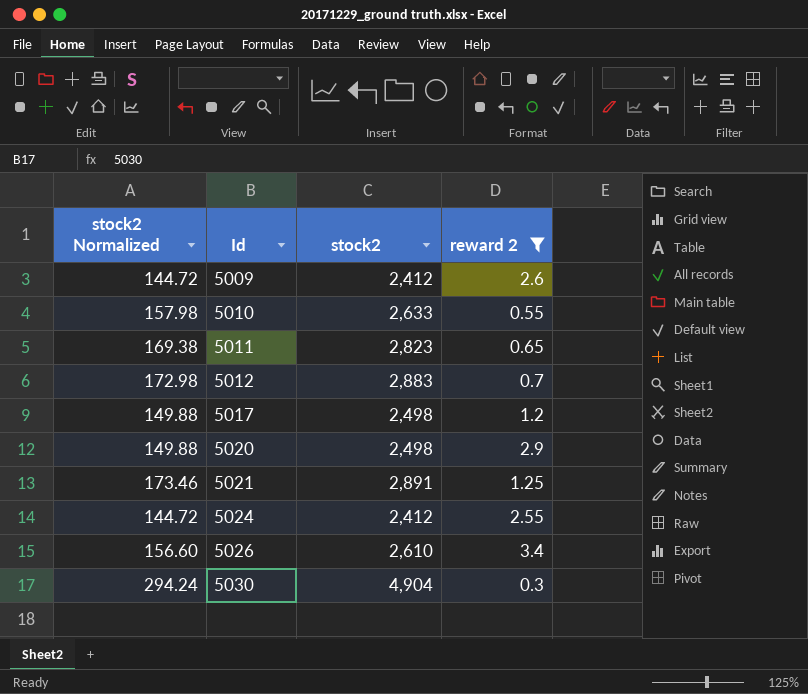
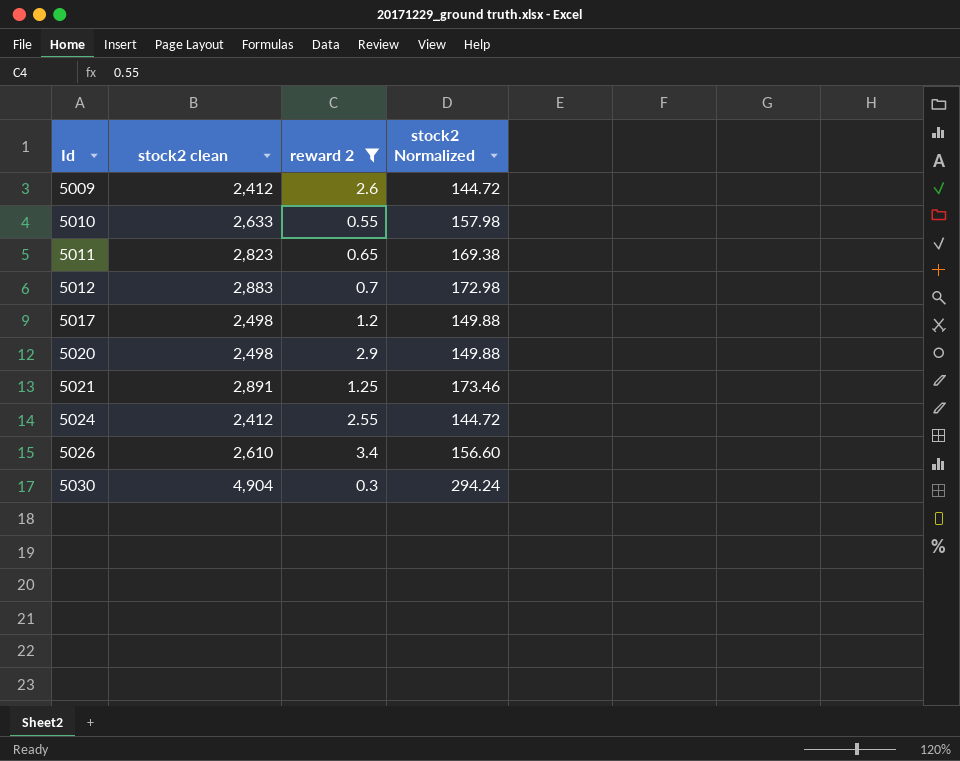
column name: stock2 -> stock2 clean
column stock2 Normalized | position: 1 -> 4

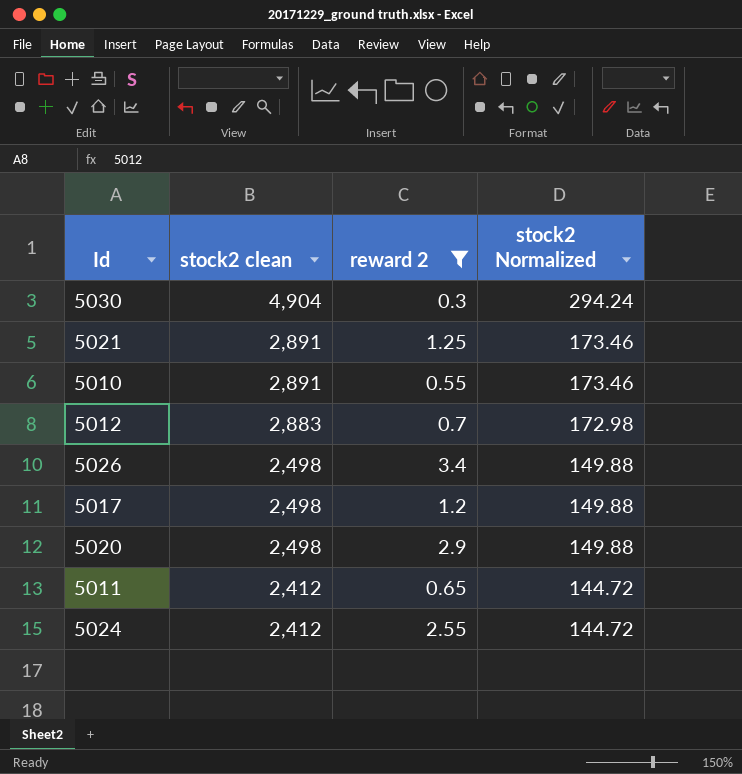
row order: Id ascending -> stock2 clean descending
row 5009: 2,412 | 2.6 | 144.72 -> none
5010 | stock2 clean: 2,633 -> 2,891
5010 | stock2 Normalized: 157.98 -> 173.46
5026 | stock2 clean: 2,610 -> 2,498
5026 | stock2 Normalized: 156.60 -> 149.88
5011 | stock2 clean: 2,823 -> 2,412
5011 | stock2 Normalized: 169.38 -> 144.72

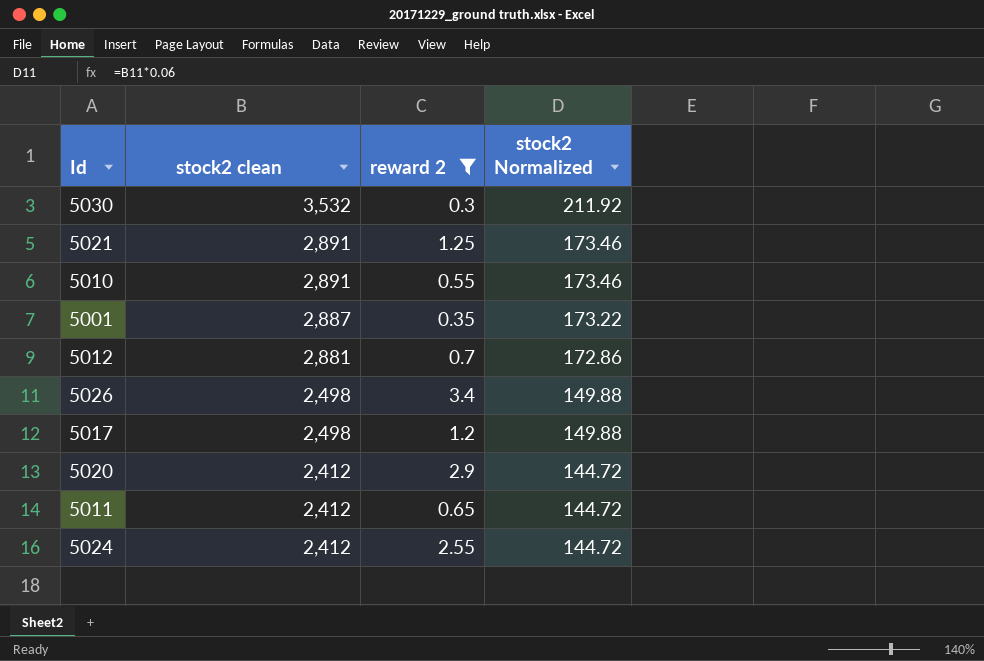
5030 | stock2 clean: 4,904 -> 3,532
5030 | stock2 Normalized: 294.24 -> 211.92
row 5001: none -> 2,887 | 0.35 | 173.22
5012 | stock2 clean: 2,883 -> 2,881
5012 | stock2 Normalized: 172.98 -> 172.86
5020 | stock2 clean: 2,498 -> 2,412
5020 | stock2 Normalized: 149.88 -> 144.72

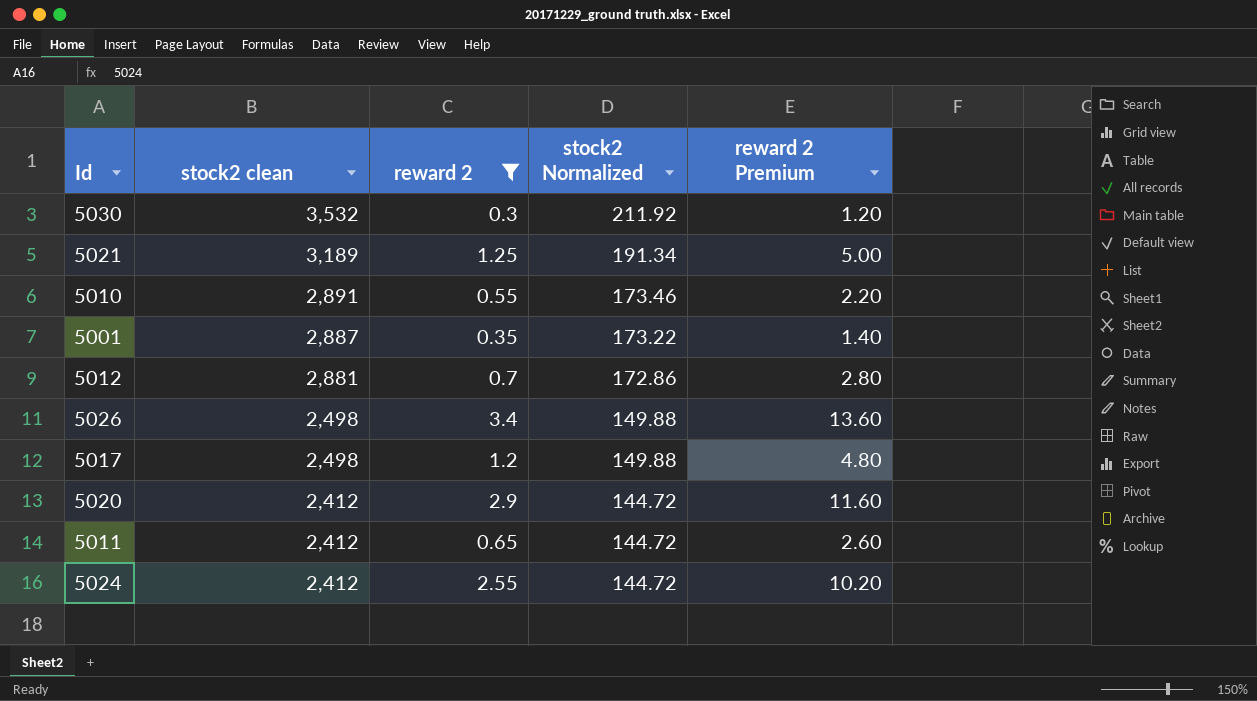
column reward 2 Premium | formula: none -> [reward 2] * 4
5021 | stock2 clean: 2,891 -> 3,189
5021 | stock2 Normalized: 173.46 -> 191.34

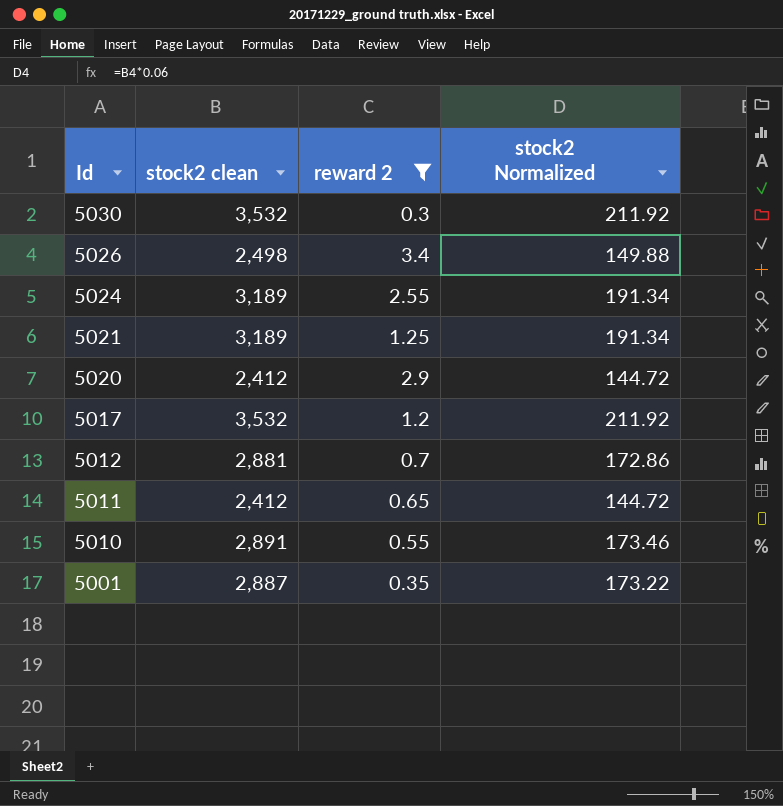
row order: stock2 clean descending -> Id descending
column reward 2 Premium | formula: [reward 2] * 4 -> none
5024 | stock2 clean: 2,412 -> 3,189
5024 | stock2 Normalized: 144.72 -> 191.34
5017 | stock2 clean: 2,498 -> 3,532
5017 | stock2 Normalized: 149.88 -> 211.92

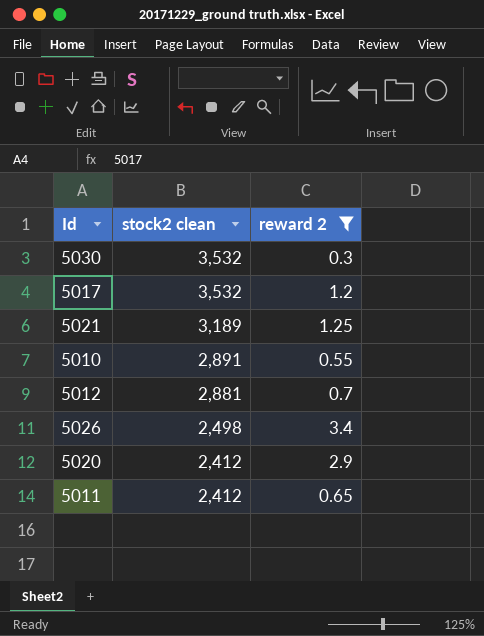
row order: Id descending -> stock2 clean descending
column stock2 Normalized | formula: [stock2 clean] * 0.06 -> none
row 5024: 3,189 | 2.55 | 191.34 -> none
row 5001: 2,887 | 0.35 | 173.22 -> none

